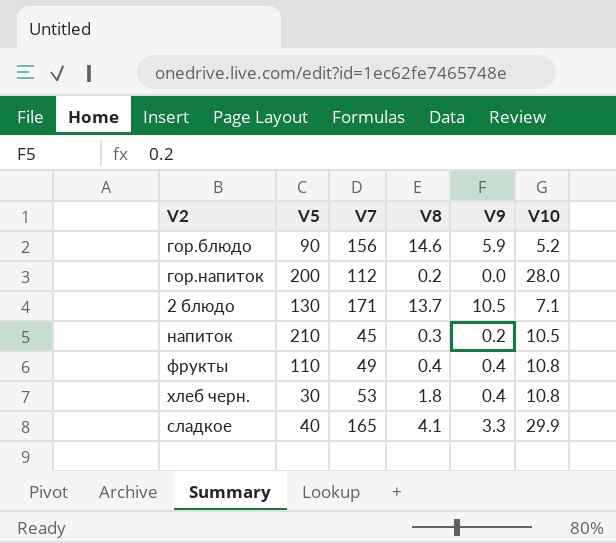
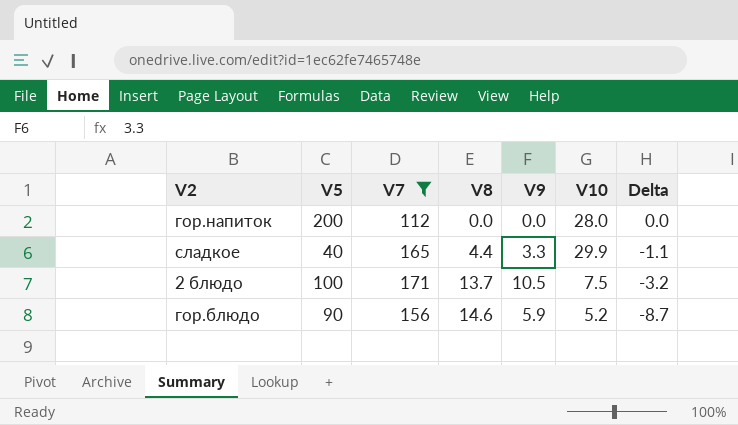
filter: none -> V7 >= 112
row order: none -> V8 ascending
column Delta | formula: none -> [V9] - [V8]
гор.напиток | V8: 0.2 -> 0.0
сладкое | V8: 4.1 -> 4.4
2 блюдо | V5: 130 -> 100
2 блюдо | V10: 7.1 -> 7.5

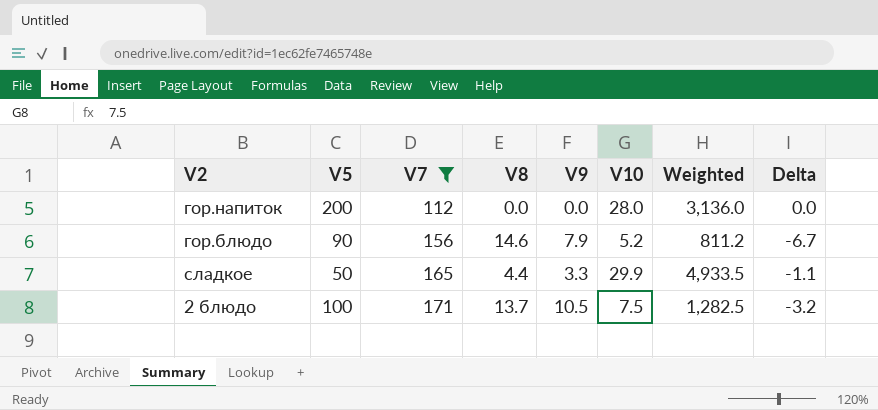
row order: V8 ascending -> V7 ascending
column Weighted | formula: none -> [V7] * [V10]
гор.блюдо | V9: 5.9 -> 7.9
гор.блюдо | Delta: -8.7 -> -6.7
сладкое | V5: 40 -> 50

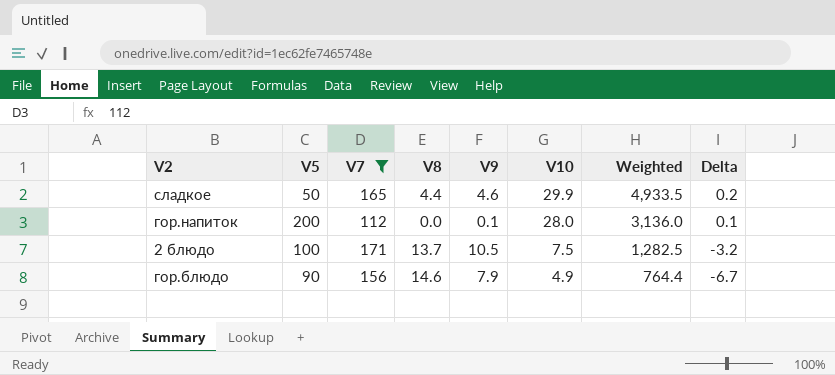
row order: V7 ascending -> V10 descending
сладкое | V9: 3.3 -> 4.6
сладкое | Delta: -1.1 -> 0.2
гор.напиток | V9: 0.0 -> 0.1
гор.напиток | Delta: 0.0 -> 0.1
гор.блюдо | V10: 5.2 -> 4.9
гор.блюдо | Weighted: 811.2 -> 764.4

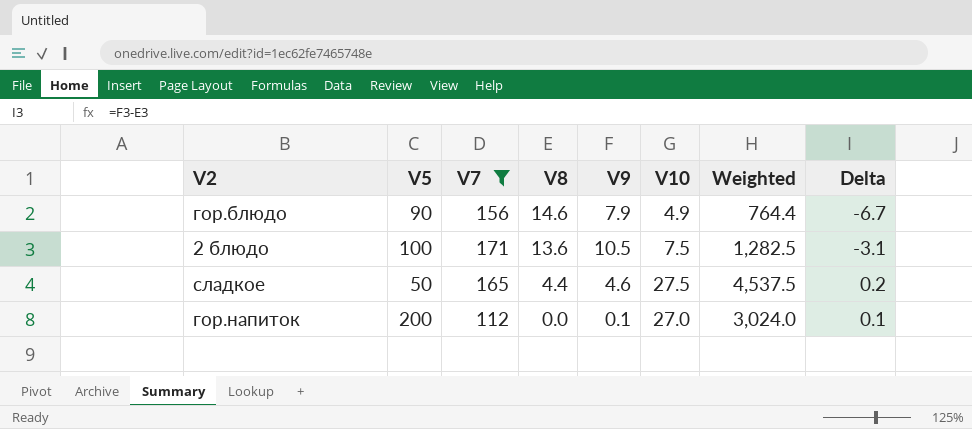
row order: V10 descending -> V8 descending
2 блюдо | V8: 13.7 -> 13.6
2 блюдо | Delta: -3.2 -> -3.1
сладкое | V10: 29.9 -> 27.5
сладкое | Weighted: 4,933.5 -> 4,537.5
гор.напиток | V10: 28.0 -> 27.0
гор.напиток | Weighted: 3,136.0 -> 3,024.0

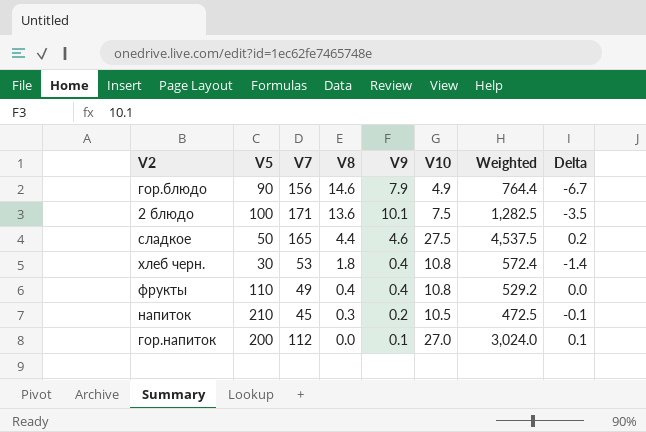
filter: V7 >= 112 -> none
2 блюдо | V9: 10.5 -> 10.1
2 блюдо | Delta: -3.1 -> -3.5

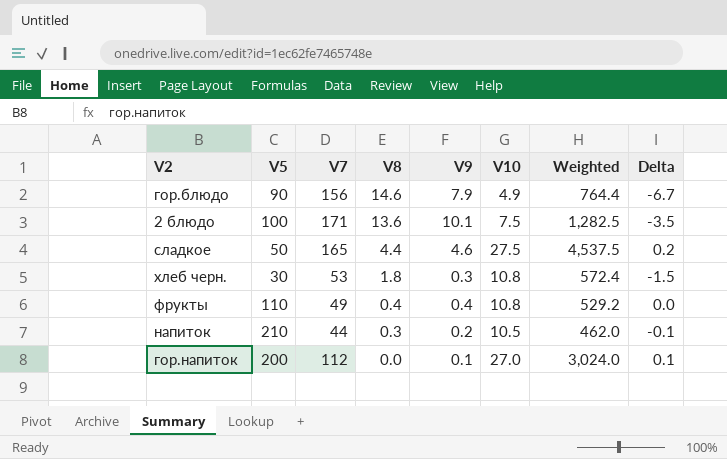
хлеб черн. | V9: 0.4 -> 0.3
хлеб черн. | Delta: -1.4 -> -1.5
напиток | V7: 45 -> 44
напиток | Weighted: 472.5 -> 462.0

